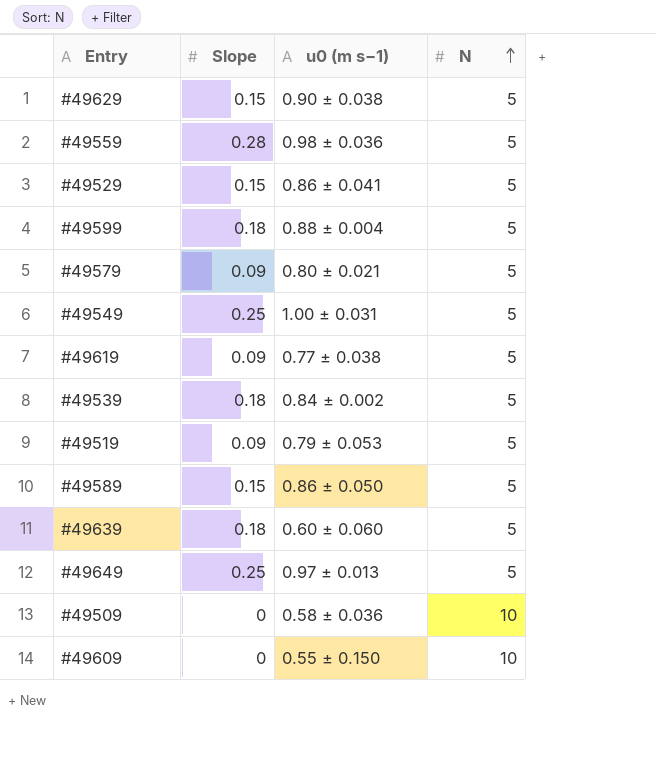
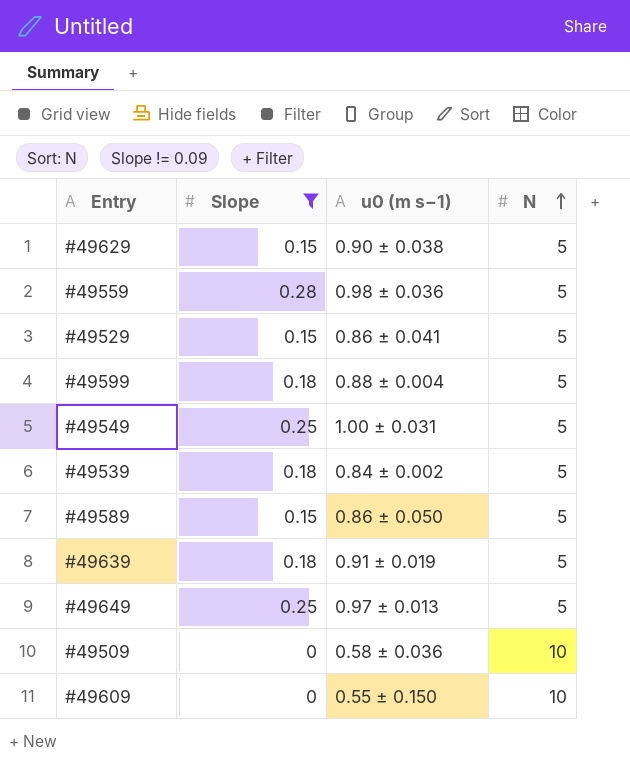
filter: none -> Slope != 0.09
#49639 | u0 (m s−1): 0.60 ± 0.060 -> 0.91 ± 0.019

